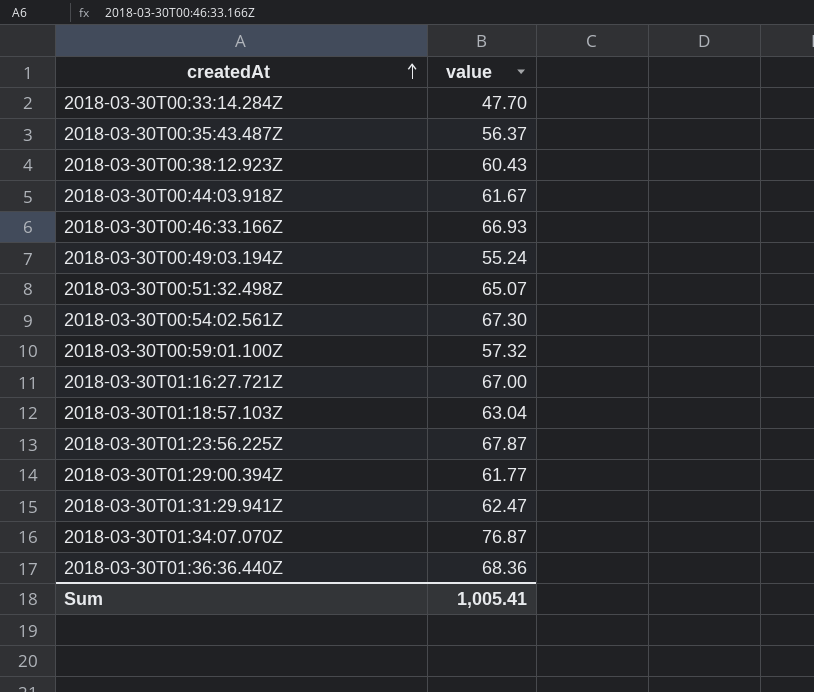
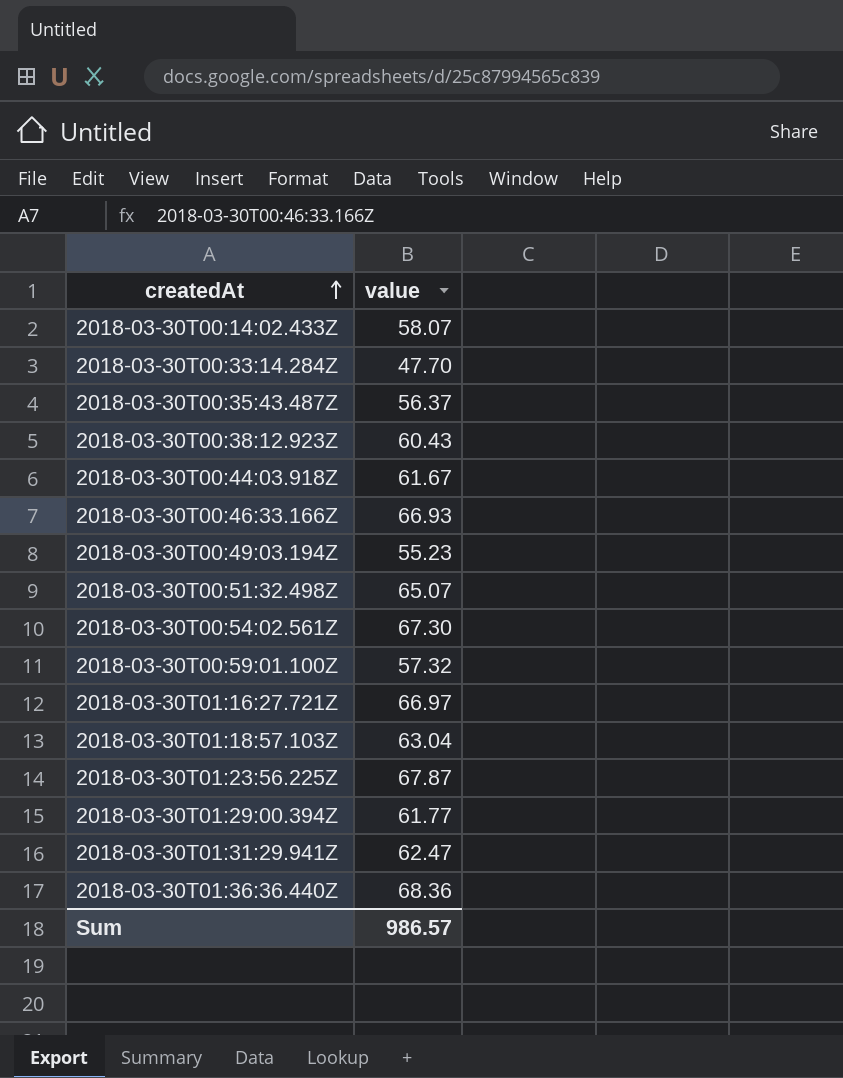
row 2018-03-30T01:34:07.070Z: 76.87 -> none
row 2018-03-30T00:14:02.433Z: none -> 58.07
2018-03-30T00:49:03.194Z | value: 55.24 -> 55.23
2018-03-30T01:16:27.721Z | value: 67.00 -> 66.97
Sum | value: 1,005.41 -> 986.57

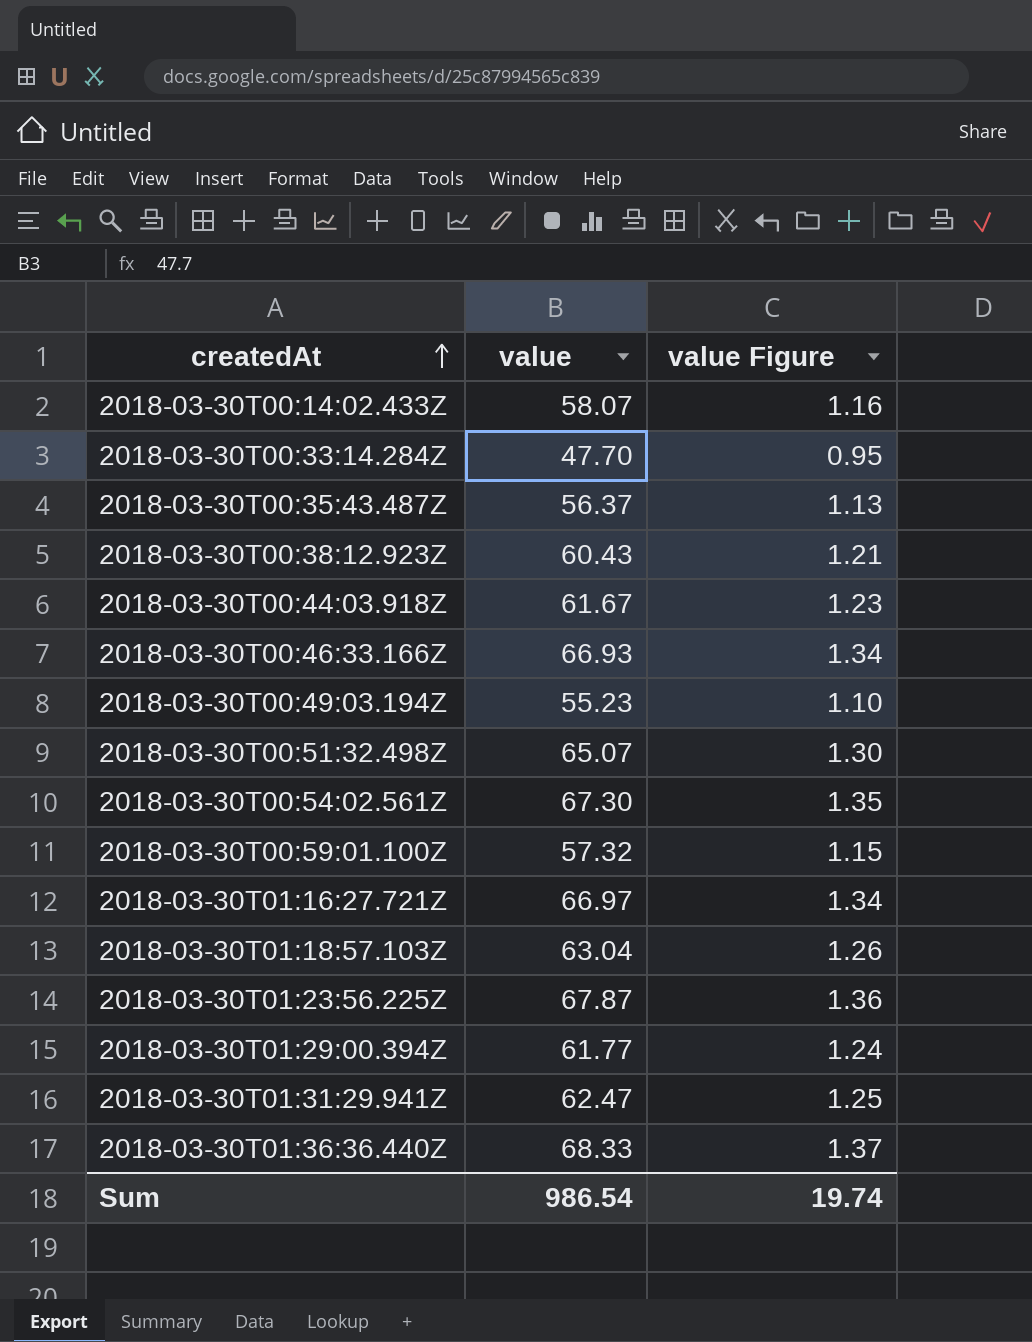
column value Figure | formula: none -> [value] * 0.02
2018-03-30T01:36:36.440Z | value: 68.36 -> 68.33
Sum | value: 986.57 -> 986.54

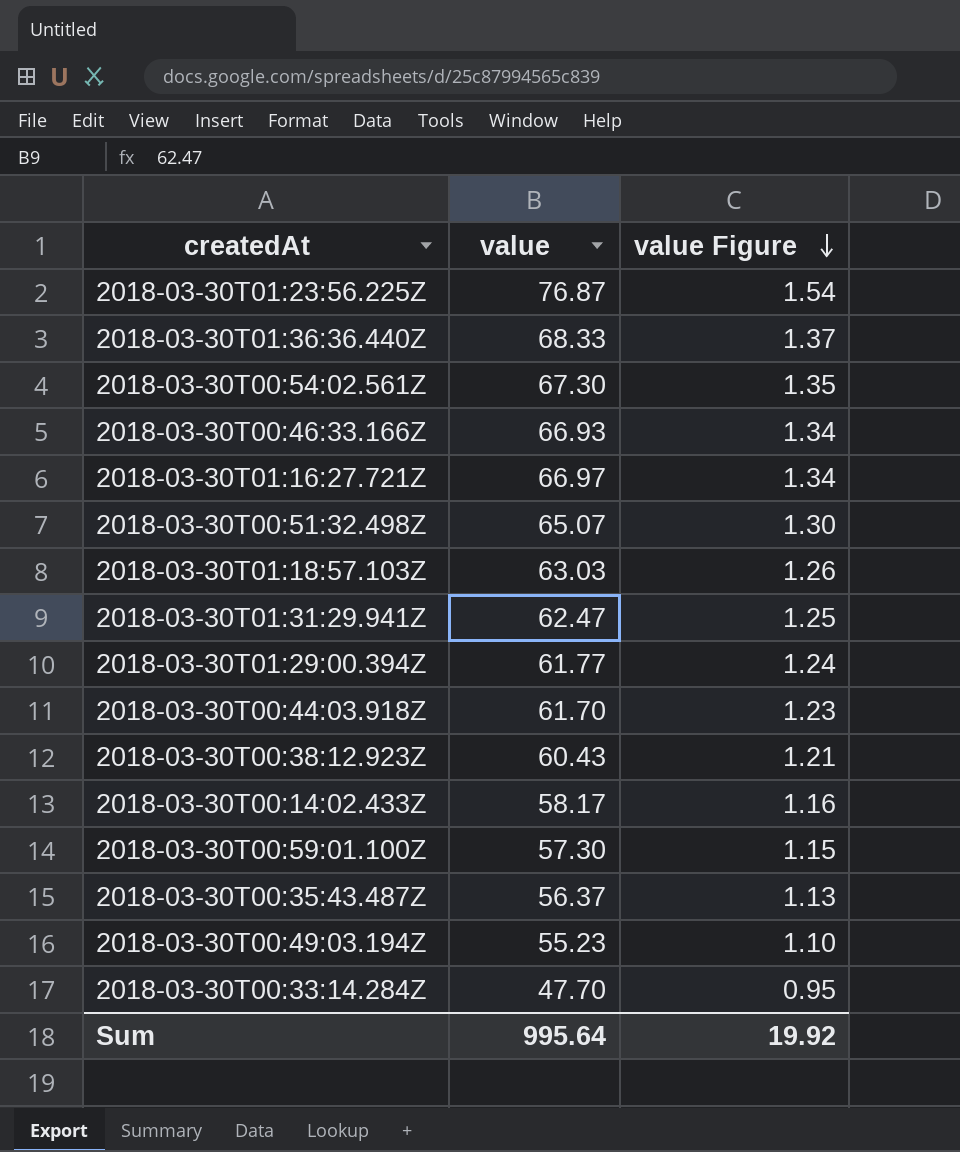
row order: createdAt ascending -> value Figure descending
2018-03-30T01:23:56.225Z | value: 67.87 -> 76.87
2018-03-30T01:23:56.225Z | value Figure: 1.36 -> 1.54
2018-03-30T01:18:57.103Z | value: 63.04 -> 63.03
2018-03-30T00:44:03.918Z | value: 61.67 -> 61.70
2018-03-30T00:14:02.433Z | value: 58.07 -> 58.17
2018-03-30T00:59:01.100Z | value: 57.32 -> 57.30
Sum | value: 986.54 -> 995.64
Sum | value Figure: 19.74 -> 19.92

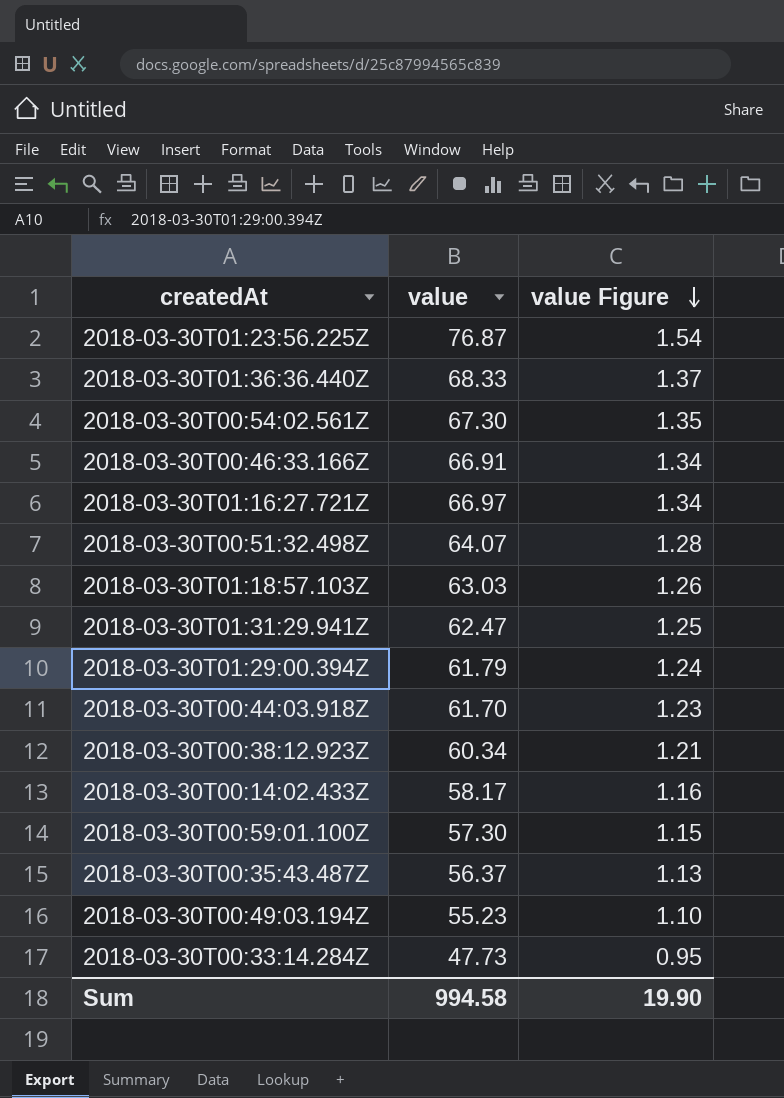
2018-03-30T00:46:33.166Z | value: 66.93 -> 66.91
2018-03-30T00:51:32.498Z | value: 65.07 -> 64.07
2018-03-30T00:51:32.498Z | value Figure: 1.30 -> 1.28
2018-03-30T01:29:00.394Z | value: 61.77 -> 61.79
2018-03-30T00:38:12.923Z | value: 60.43 -> 60.34
2018-03-30T00:33:14.284Z | value: 47.70 -> 47.73
Sum | value: 995.64 -> 994.58
Sum | value Figure: 19.92 -> 19.90

